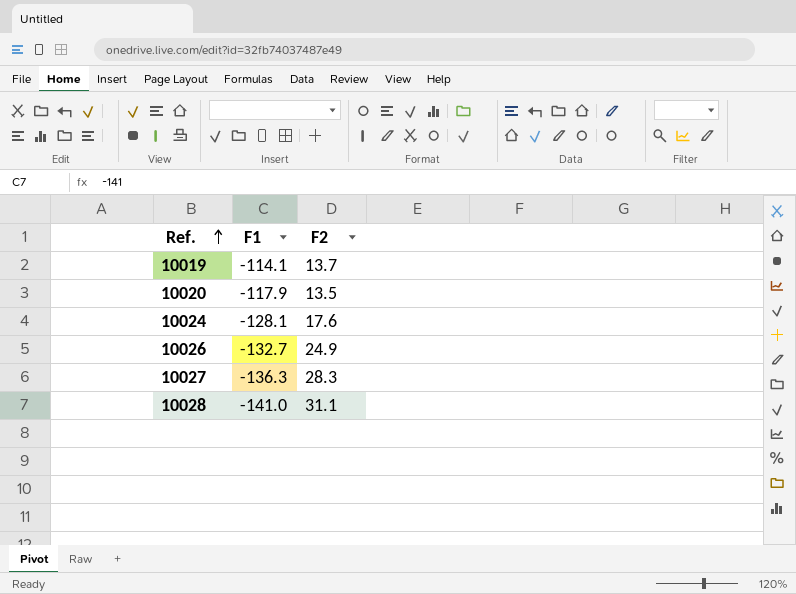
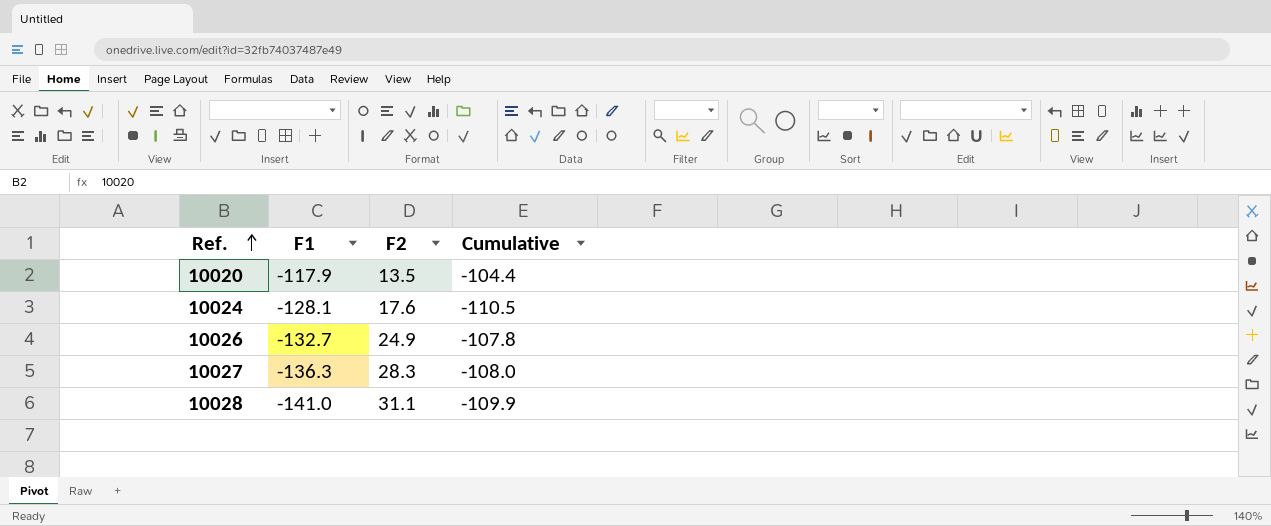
column Cumulative | formula: none -> [F1] + [F2]
row 10019: -114.1 | 13.7 -> none

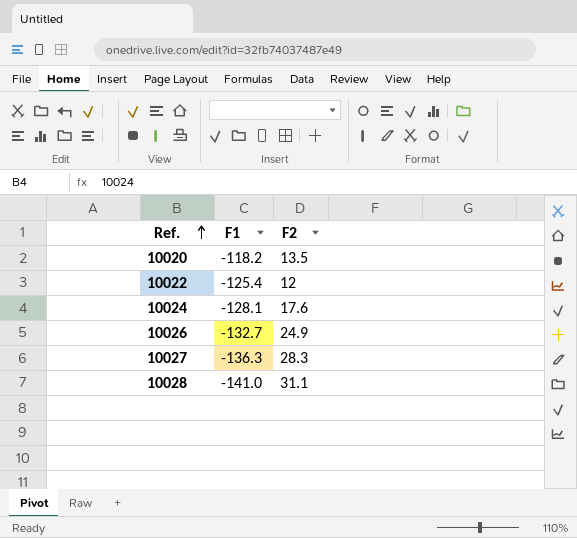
column Cumulative | formula: [F1] + [F2] -> none
10020 | F1: -117.9 -> -118.2
row 10022: none -> -125.4 | 12

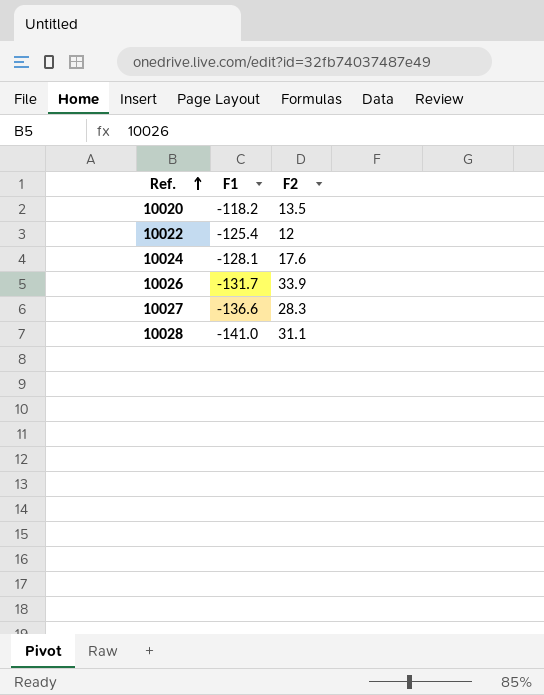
10026 | F1: -132.7 -> -131.7
10026 | F2: 24.9 -> 33.9
10027 | F1: -136.3 -> -136.6

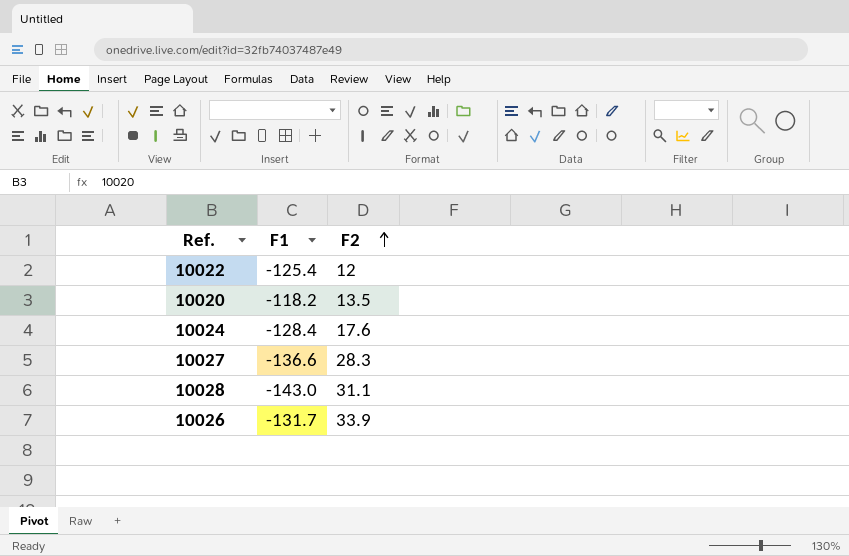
row order: Ref. ascending -> F2 ascending
10024 | F1: -128.1 -> -128.4
10028 | F1: -141.0 -> -143.0

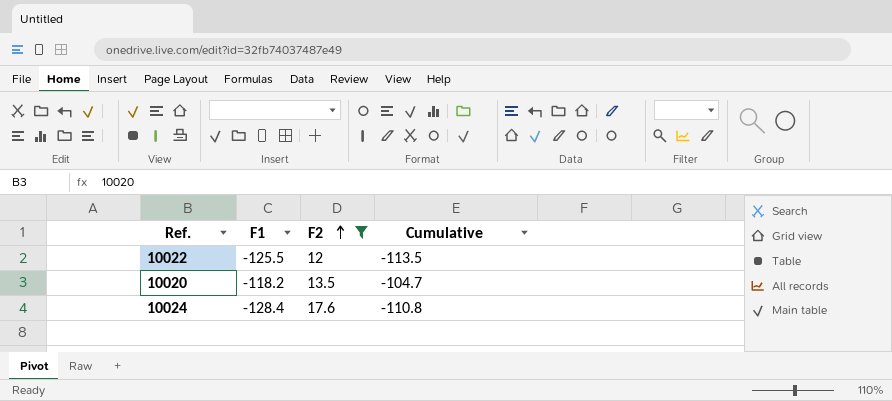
filter: none -> F2 <= 17.6
column Cumulative | formula: none -> [F1] + [F2]
10022 | F1: -125.4 -> -125.5

